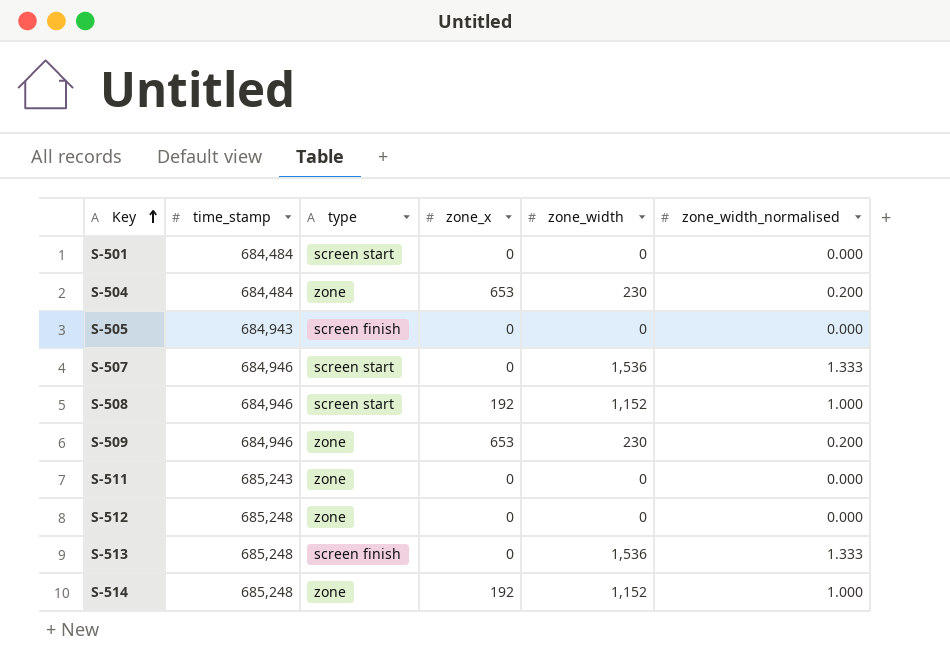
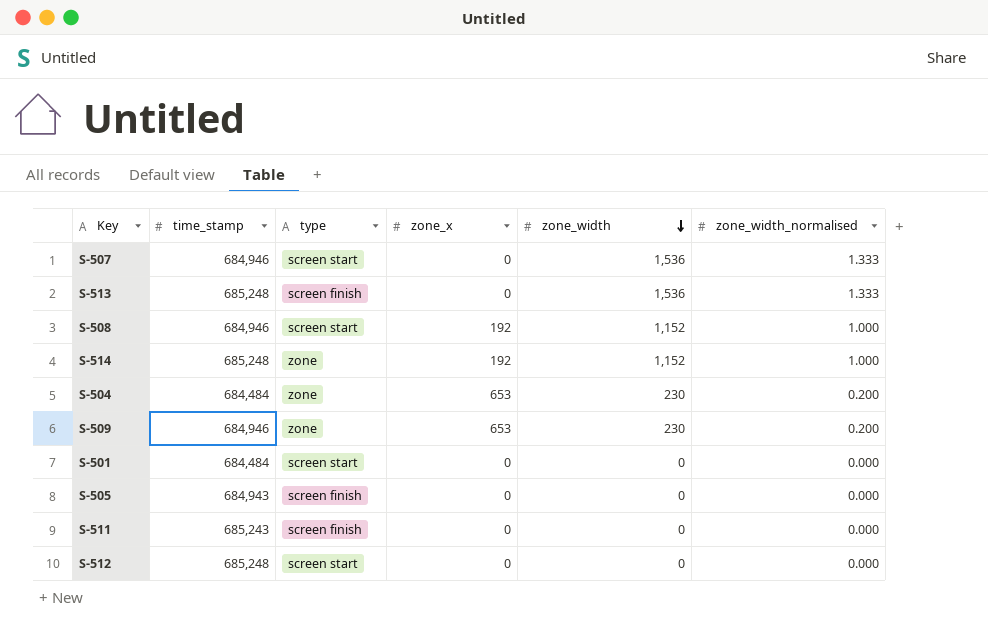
row order: Key ascending -> zone_width descending
S-511 | type: zone -> screen finish
S-512 | type: zone -> screen start

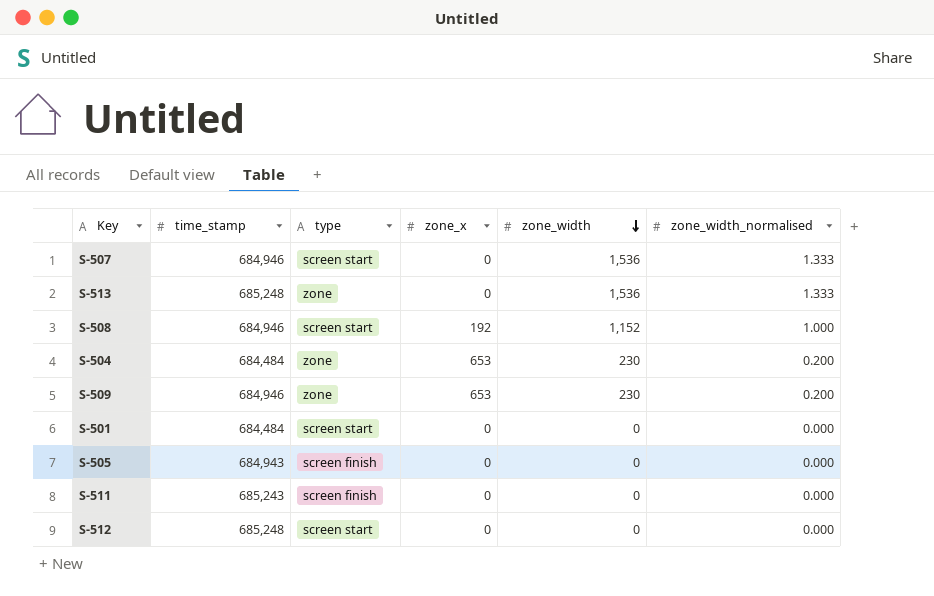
row S-514: 685,248 | zone | 192 | 1,152 | 1.000 -> none
S-513 | type: screen finish -> zone

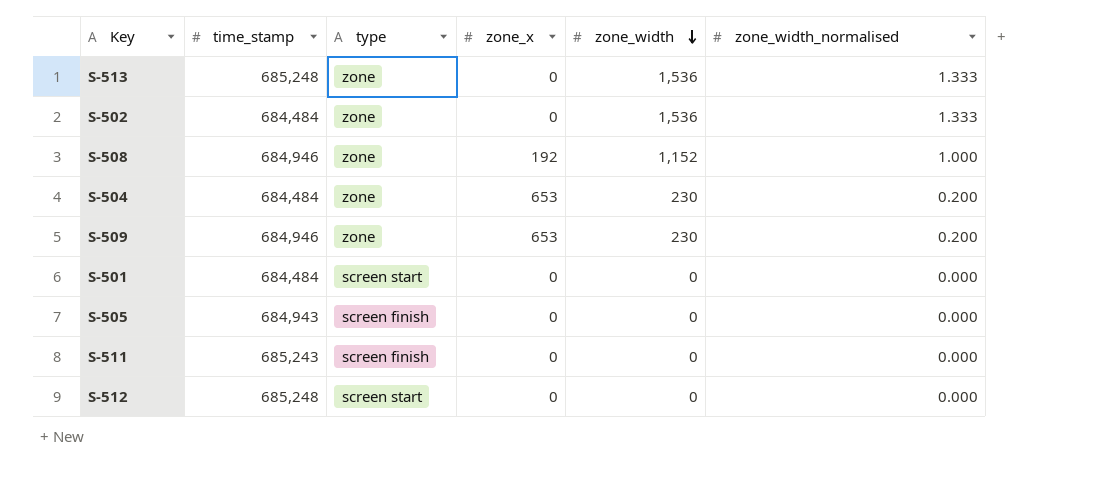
row S-507: 684,946 | screen start | 0 | 1,536 | 1.333 -> none
row S-502: none -> 684,484 | zone | 0 | 1,536 | 1.333
S-508 | type: screen start -> zone

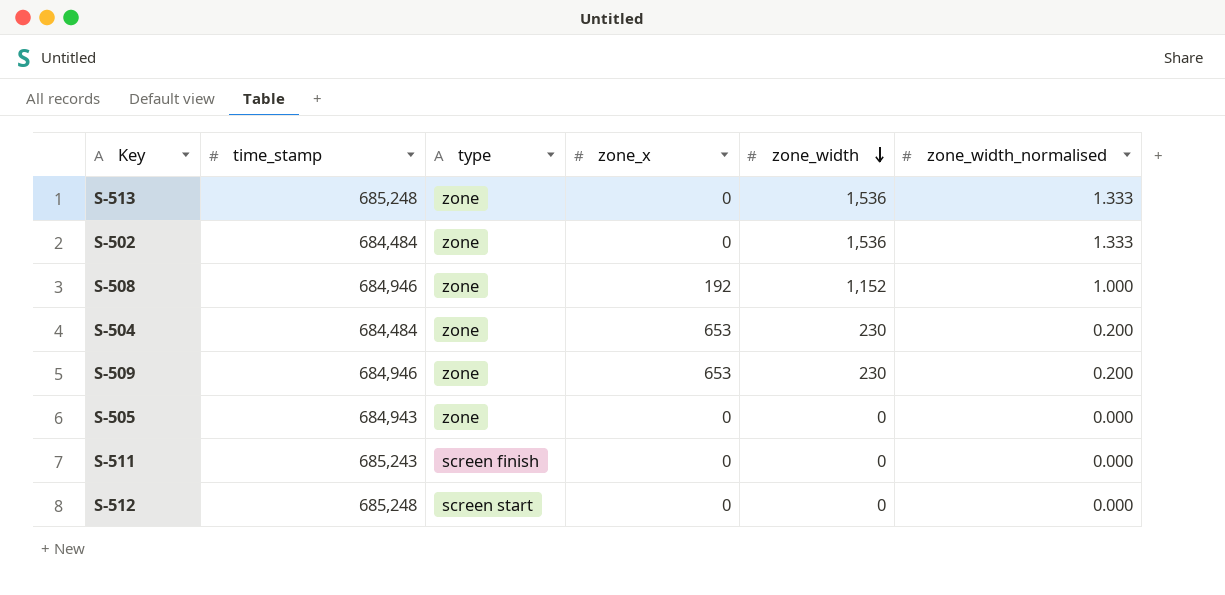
row S-501: 684,484 | screen start | 0 | 0 | 0.000 -> none
S-505 | type: screen finish -> zone

